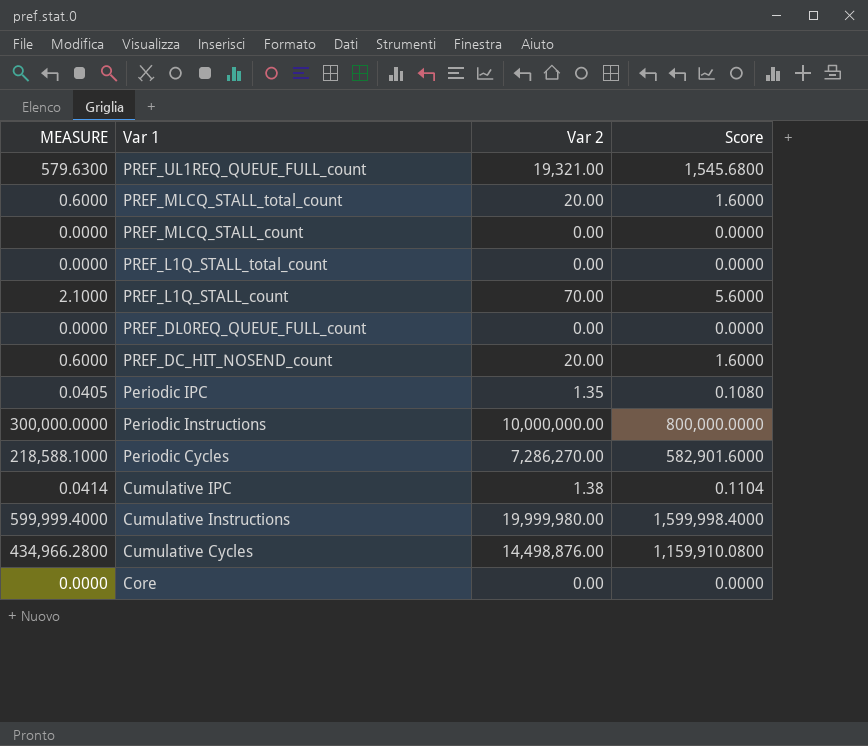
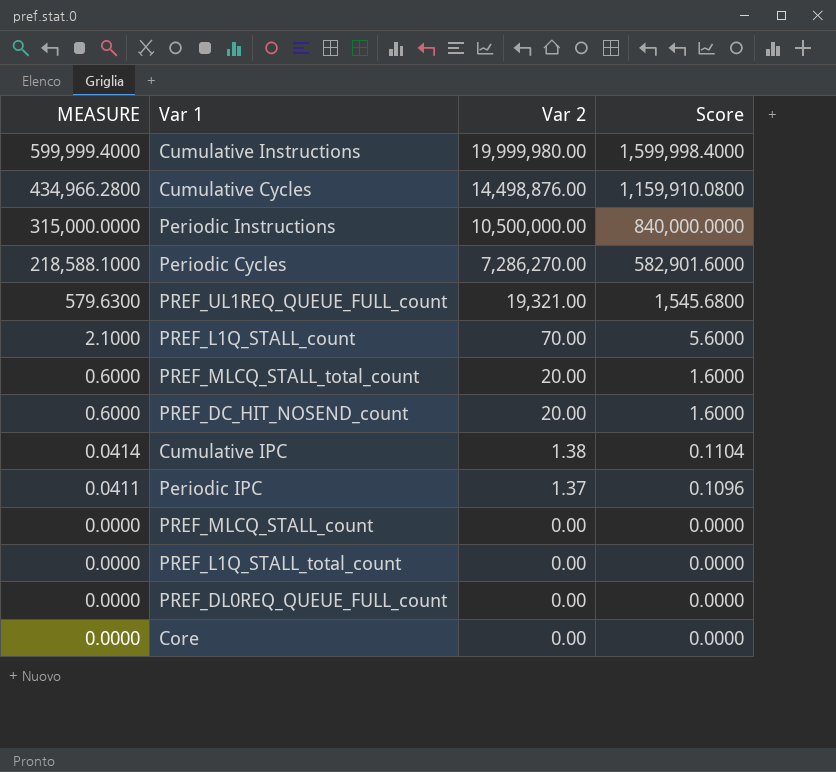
row order: Var 1 descending -> MEASURE descending
Periodic Instructions | MEASURE: 300,000.0000 -> 315,000.0000
Periodic Instructions | Var 2: 10,000,000.00 -> 10,500,000.00
Periodic Instructions | Score: 800,000.0000 -> 840,000.0000
Periodic IPC | MEASURE: 0.0405 -> 0.0411
Periodic IPC | Var 2: 1.35 -> 1.37
Periodic IPC | Score: 0.1080 -> 0.1096

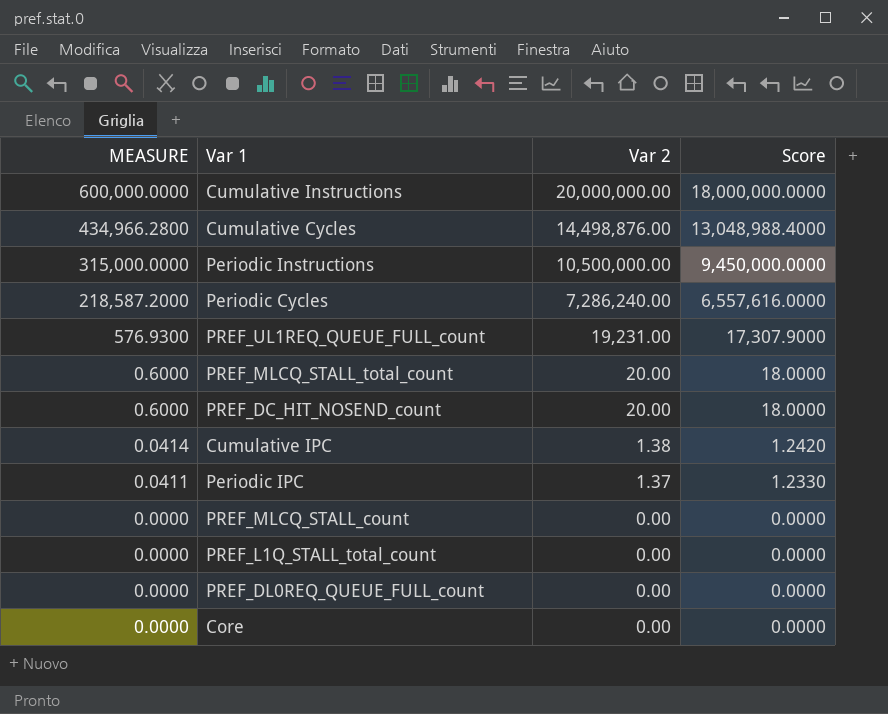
column Score | formula: [Var 2] * 0.08 -> [Var 2] * 0.9
row PREF_L1Q_STALL_count: 2.1000 | 70.00 | 5.6000 -> none
Cumulative Instructions | MEASURE: 599,999.4000 -> 600,000.0000
Cumulative Instructions | Var 2: 19,999,980.00 -> 20,000,000.00
Periodic Cycles | MEASURE: 218,588.1000 -> 218,587.2000
Periodic Cycles | Var 2: 7,286,270.00 -> 7,286,240.00
PREF_UL1REQ_QUEUE_FULL_count | MEASURE: 579.6300 -> 576.9300
PREF_UL1REQ_QUEUE_FULL_count | Var 2: 19,321.00 -> 19,231.00

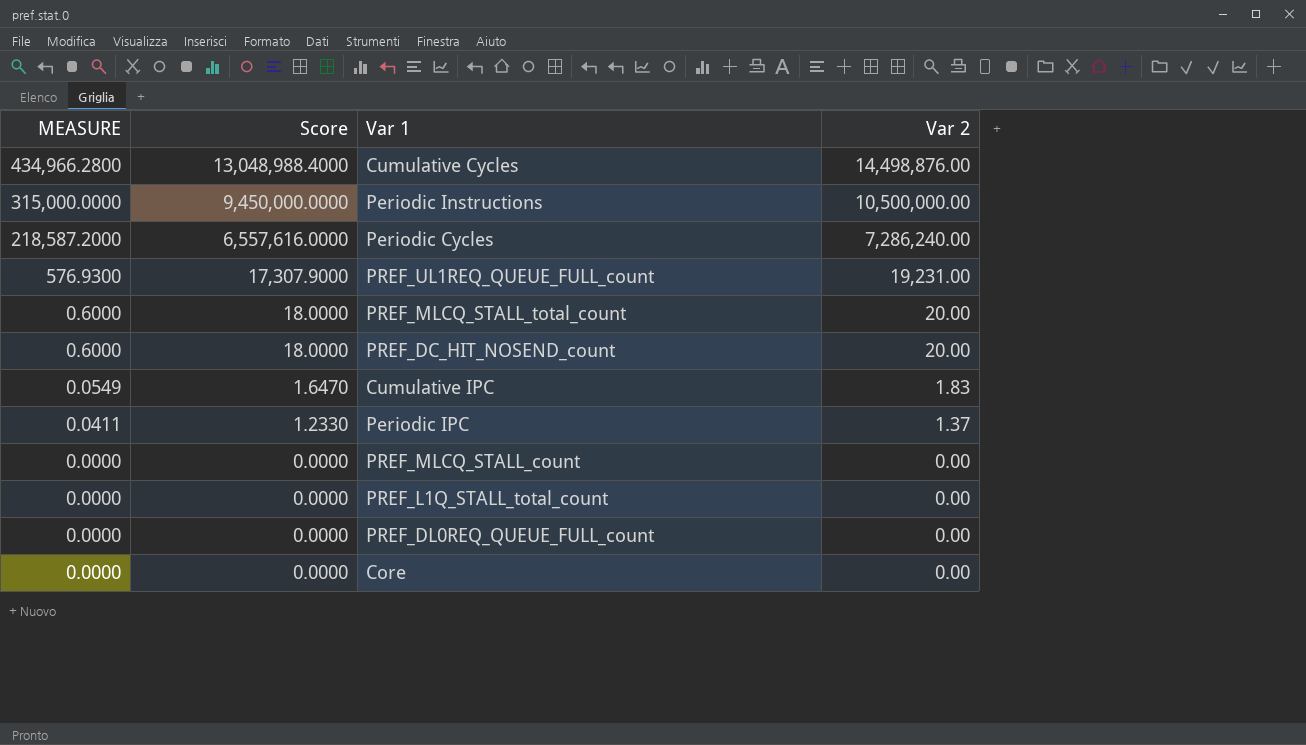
column Score | position: 4 -> 2
row Cumulative Instructions: 600,000.0000 | 20,000,000.00 | 18,000,000.0000 -> none
Cumulative IPC | MEASURE: 0.0414 -> 0.0549
Cumulative IPC | Score: 1.2420 -> 1.6470
Cumulative IPC | Var 2: 1.38 -> 1.83

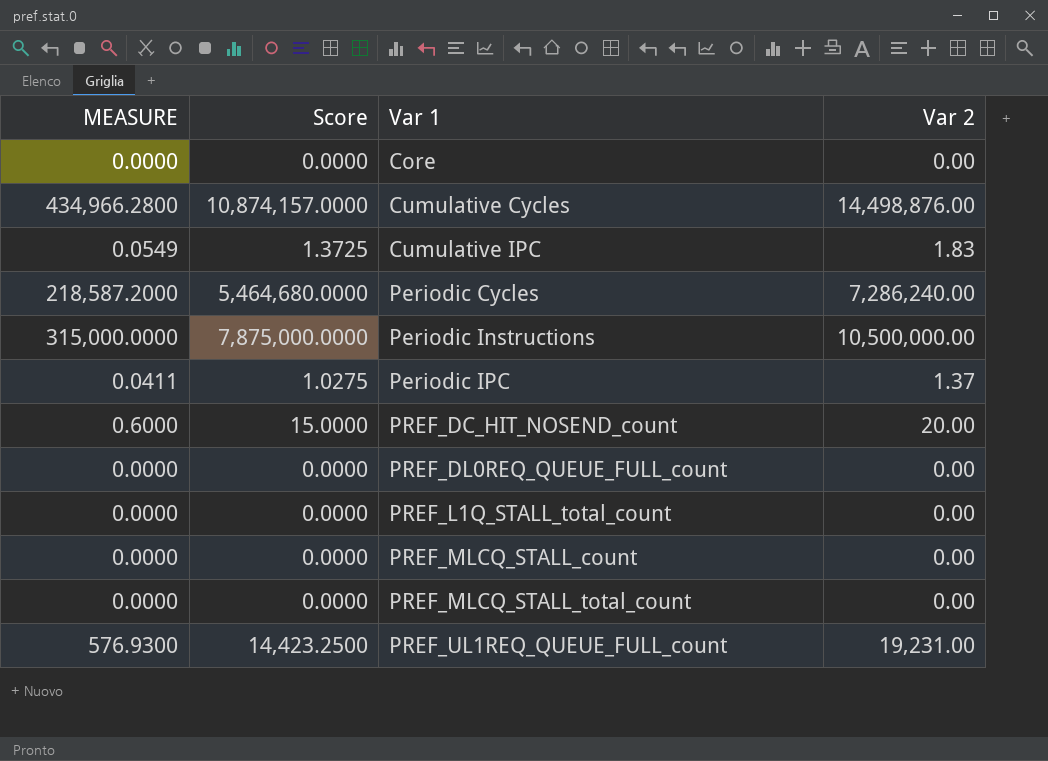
row order: MEASURE descending -> Var 1 ascending
column Score | formula: [Var 2] * 0.9 -> [Var 2] * 0.75
PREF_MLCQ_STALL_total_count | MEASURE: 0.6000 -> 0.0000
PREF_MLCQ_STALL_total_count | Var 2: 20.00 -> 0.00

